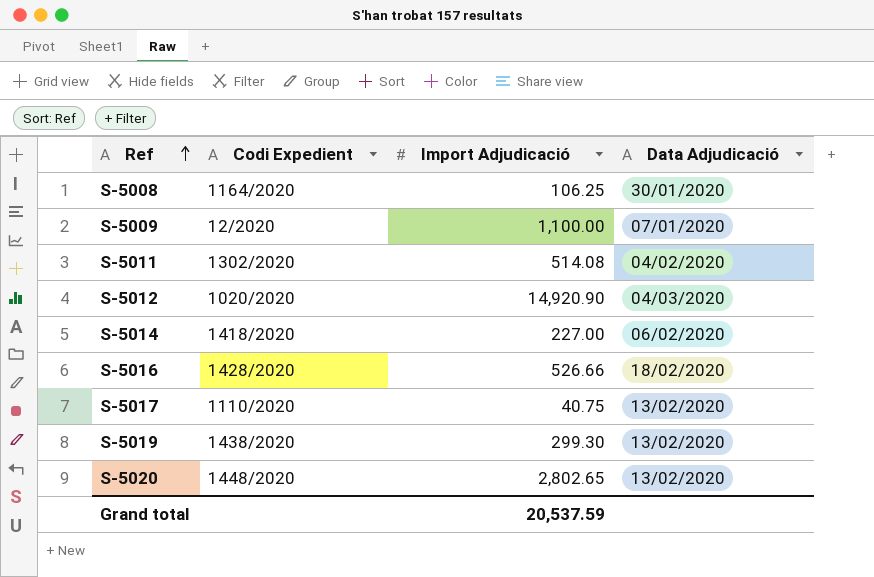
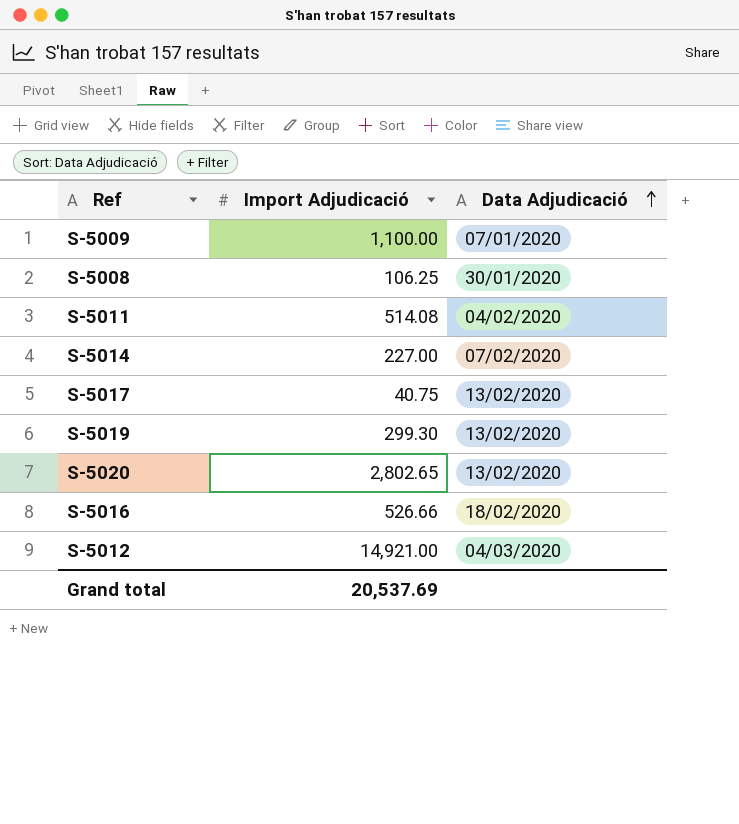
row order: Ref ascending -> Data Adjudicació ascending
column Codi Expedient | position: 2 -> none
S-5014 | Data Adjudicació: 06/02/2020 -> 07/02/2020
S-5012 | Import Adjudicació: 14,920.90 -> 14,921.00
Grand total | Import Adjudicació: 20,537.59 -> 20,537.69

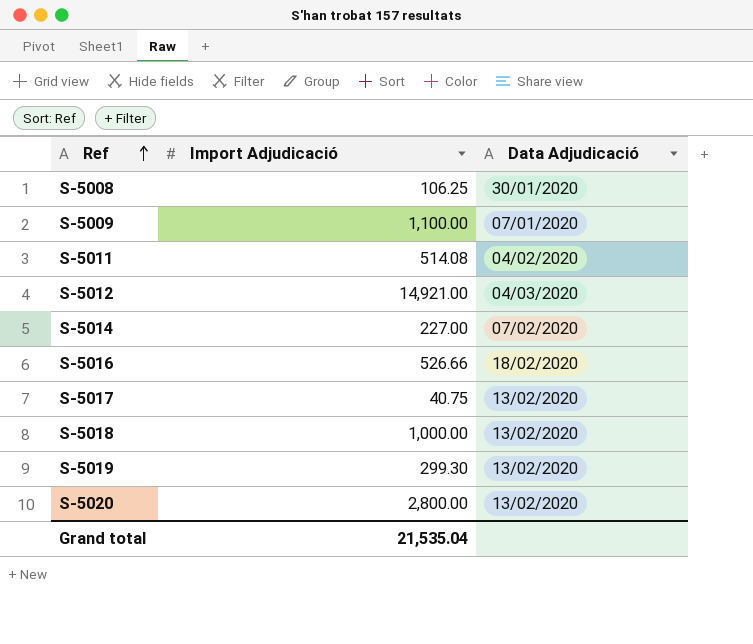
row order: Data Adjudicació ascending -> Ref ascending
row S-5018: none -> 1,000.00 | 13/02/2020
S-5020 | Import Adjudicació: 2,802.65 -> 2,800.00
Grand total | Import Adjudicació: 20,537.69 -> 21,535.04

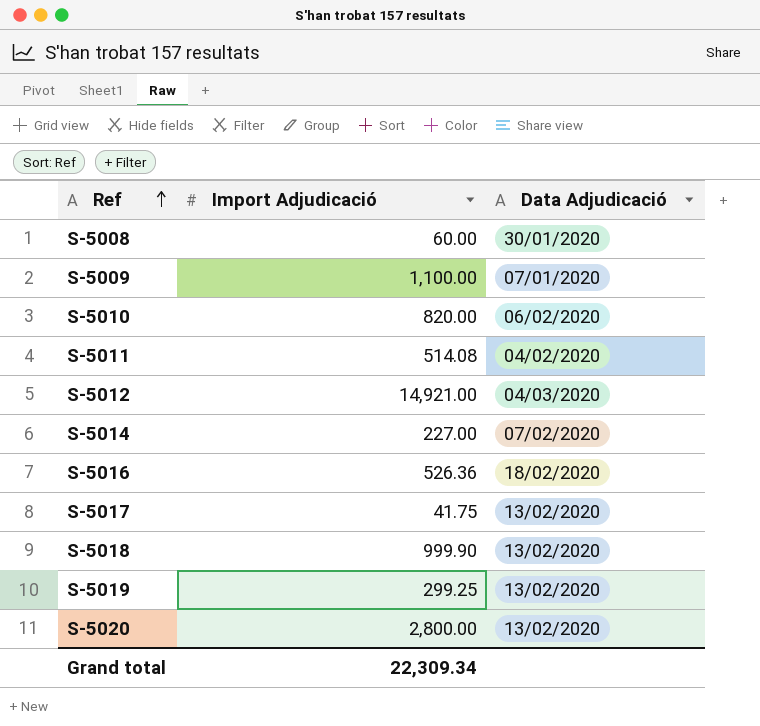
S-5008 | Import Adjudicació: 106.25 -> 60.00
row S-5010: none -> 820.00 | 06/02/2020
S-5016 | Import Adjudicació: 526.66 -> 526.36
S-5017 | Import Adjudicació: 40.75 -> 41.75
S-5018 | Import Adjudicació: 1,000.00 -> 999.90
S-5019 | Import Adjudicació: 299.30 -> 299.25
Grand total | Import Adjudicació: 21,535.04 -> 22,309.34

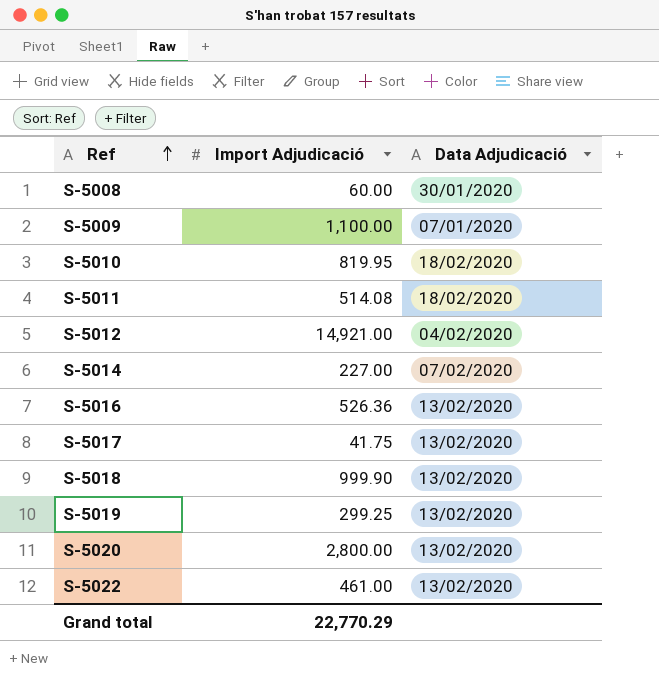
S-5010 | Import Adjudicació: 820.00 -> 819.95
S-5010 | Data Adjudicació: 06/02/2020 -> 18/02/2020
S-5011 | Data Adjudicació: 04/02/2020 -> 18/02/2020
S-5012 | Data Adjudicació: 04/03/2020 -> 04/02/2020
S-5016 | Data Adjudicació: 18/02/2020 -> 13/02/2020
row S-5022: none -> 461.00 | 13/02/2020
Grand total | Import Adjudicació: 22,309.34 -> 22,770.29

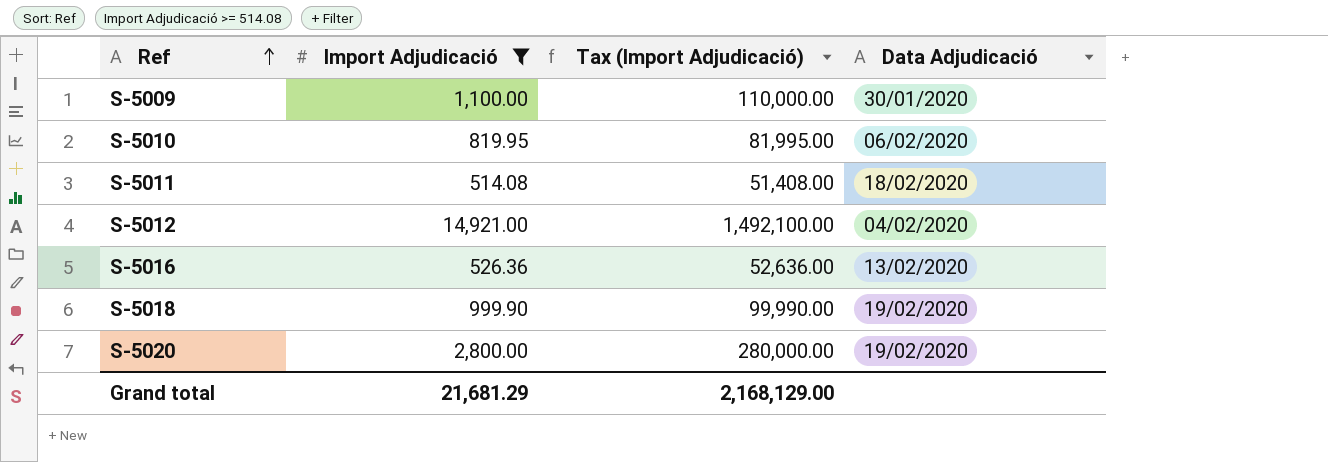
filter: none -> Import Adjudicació >= 514.08
column Tax (Import Adjudicació) | formula: none -> [Import Adjudicació] * 100
S-5009 | Data Adjudicació: 07/01/2020 -> 30/01/2020
S-5010 | Data Adjudicació: 18/02/2020 -> 06/02/2020
S-5018 | Data Adjudicació: 13/02/2020 -> 19/02/2020
S-5020 | Data Adjudicació: 13/02/2020 -> 19/02/2020
Grand total | Import Adjudicació: 22,770.29 -> 21,681.29

